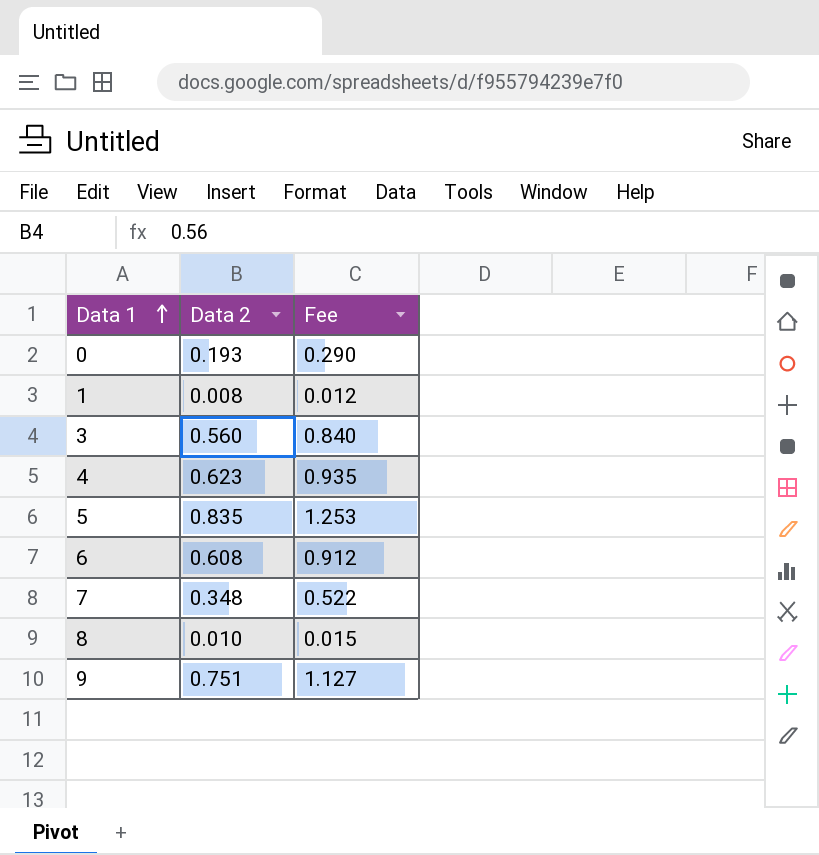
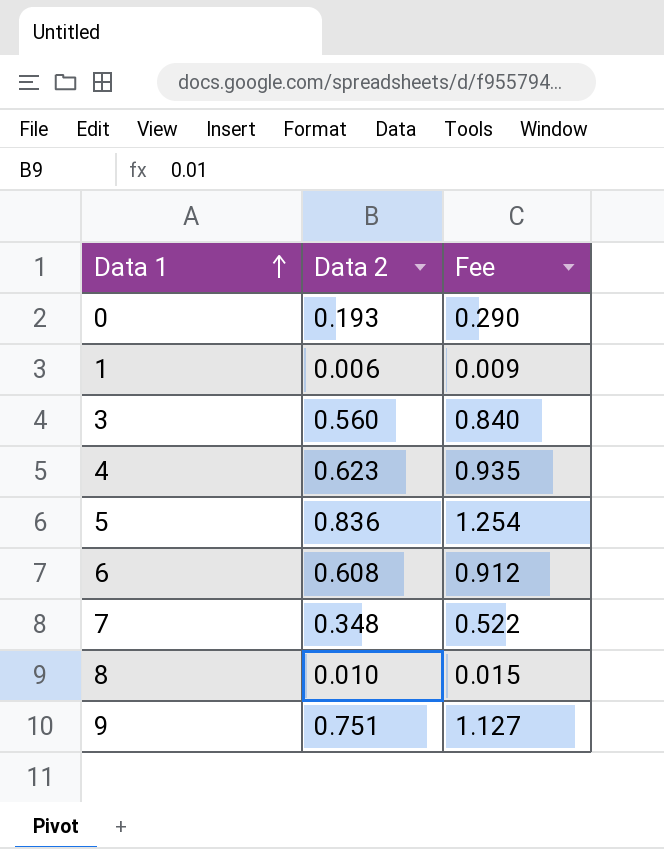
1 | Data 2: 0.008 -> 0.006
1 | Fee: 0.012 -> 0.009
5 | Data 2: 0.835 -> 0.836
5 | Fee: 1.253 -> 1.254

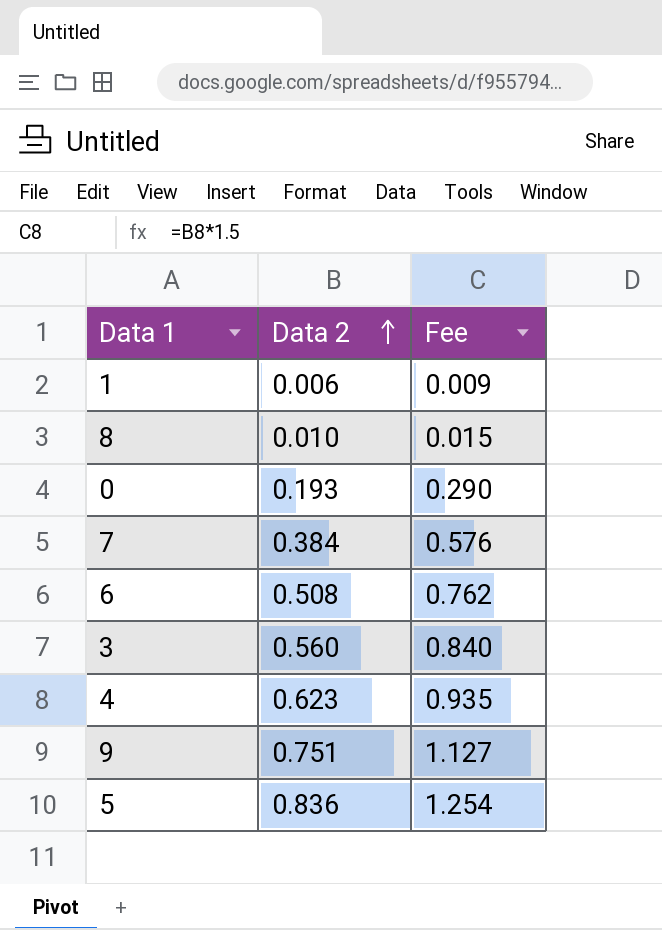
row order: Data 1 ascending -> Data 2 ascending
7 | Data 2: 0.348 -> 0.384
7 | Fee: 0.522 -> 0.576
6 | Data 2: 0.608 -> 0.508
6 | Fee: 0.912 -> 0.762

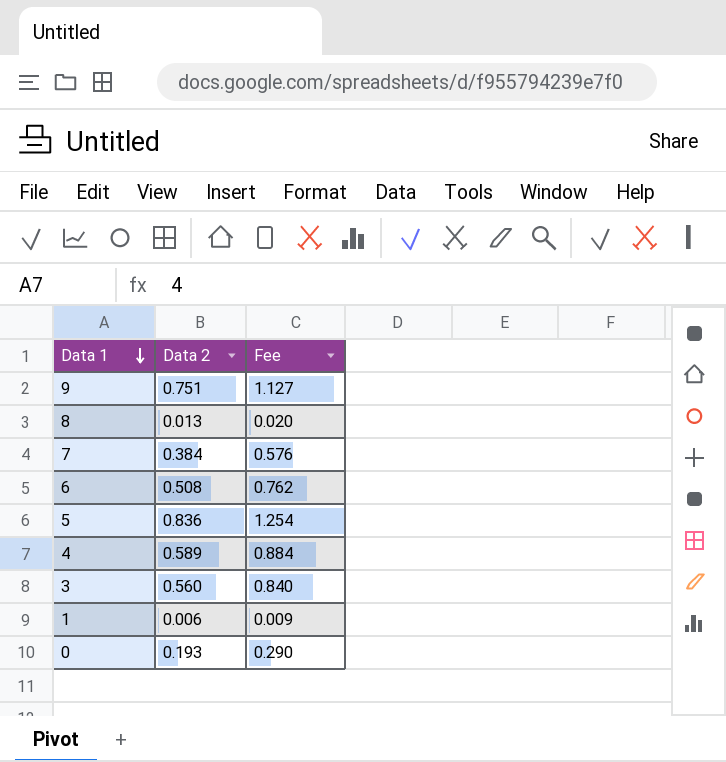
row order: Data 2 ascending -> Data 1 descending
8 | Data 2: 0.010 -> 0.013
8 | Fee: 0.015 -> 0.020
4 | Data 2: 0.623 -> 0.589
4 | Fee: 0.935 -> 0.884

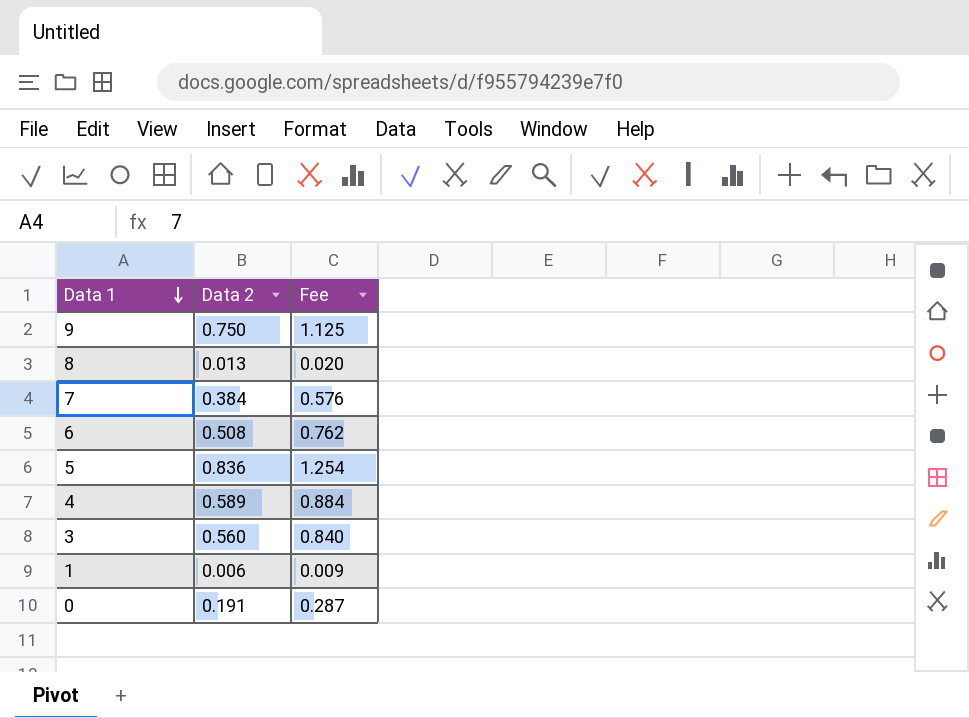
9 | Data 2: 0.751 -> 0.750
9 | Fee: 1.127 -> 1.125
0 | Data 2: 0.193 -> 0.191
0 | Fee: 0.290 -> 0.287

